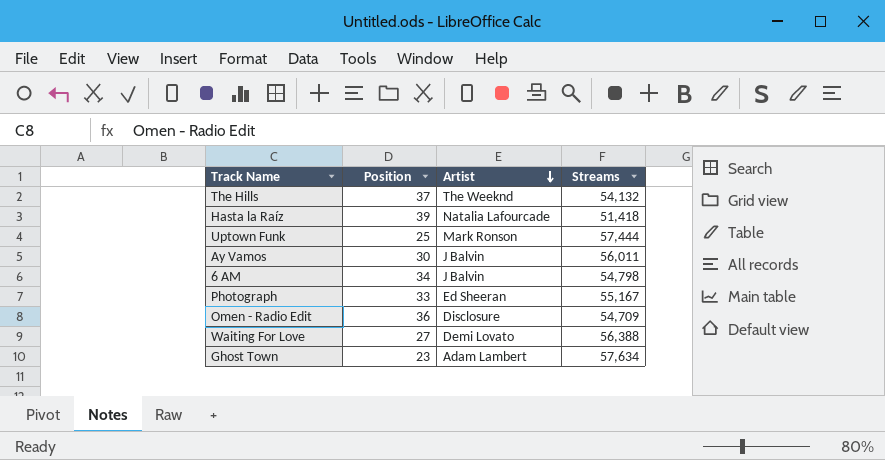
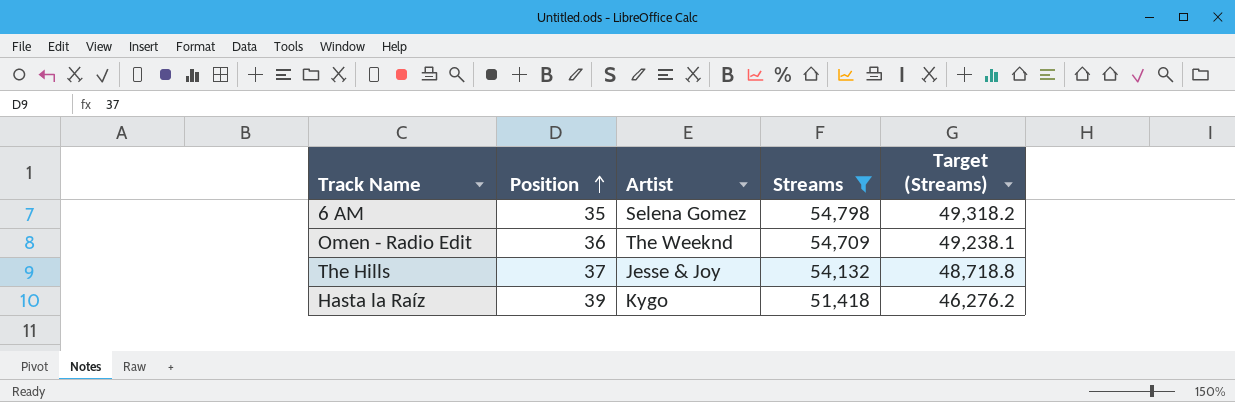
filter: none -> Streams <= 54,798
row order: Artist descending -> Position ascending
column Target (Streams) | formula: none -> [Streams] * 0.9
6 AM | Position: 34 -> 35
6 AM | Artist: J Balvin -> Selena Gomez
Omen - Radio Edit | Artist: Disclosure -> The Weeknd
The Hills | Artist: The Weeknd -> Jesse & Joy
Hasta la Raíz | Artist: Natalia Lafourcade -> Kygo

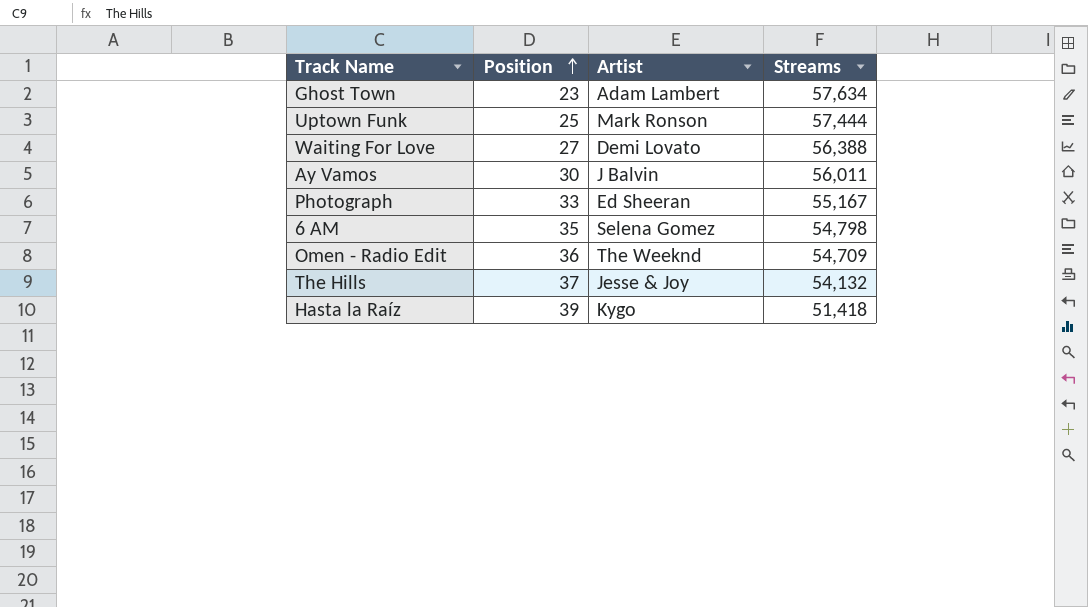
filter: Streams <= 54,798 -> none
column Target (Streams) | formula: [Streams] * 0.9 -> none

